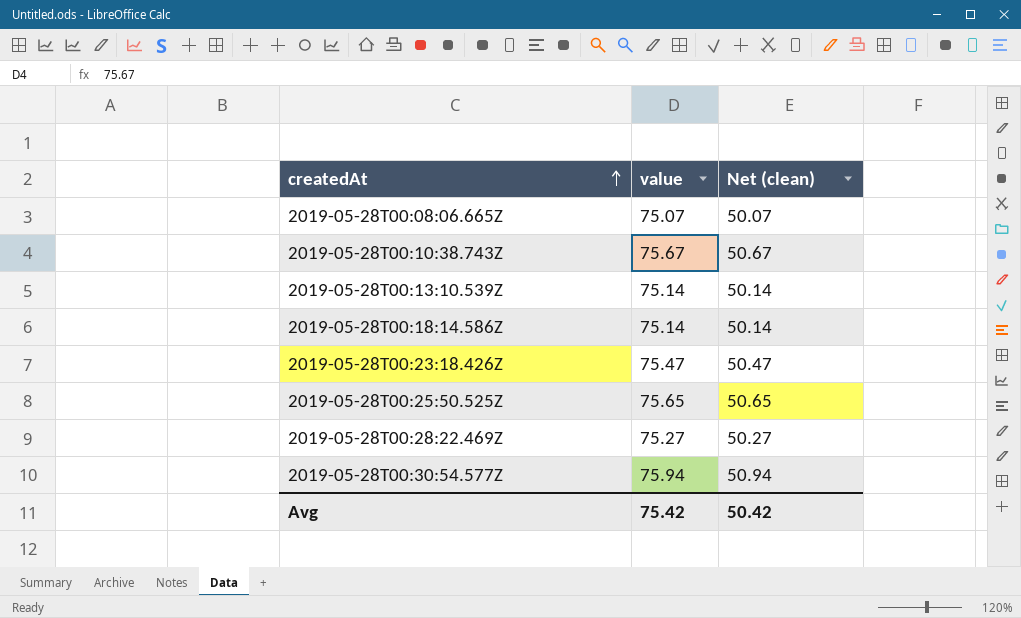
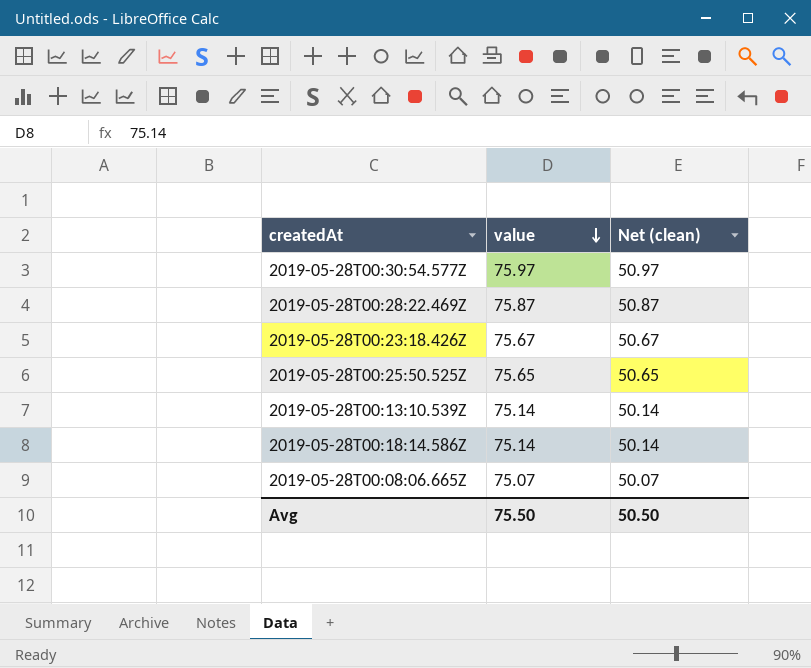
row order: createdAt ascending -> value descending
row 2019-05-28T00:10:38.743Z: 75.67 | 50.67 -> none
2019-05-28T00:30:54.577Z | value: 75.94 -> 75.97
2019-05-28T00:30:54.577Z | Net (clean): 50.94 -> 50.97
2019-05-28T00:28:22.469Z | value: 75.27 -> 75.87
2019-05-28T00:28:22.469Z | Net (clean): 50.27 -> 50.87
2019-05-28T00:23:18.426Z | value: 75.47 -> 75.67
2019-05-28T00:23:18.426Z | Net (clean): 50.47 -> 50.67
Avg | value: 75.42 -> 75.50
Avg | Net (clean): 50.42 -> 50.50

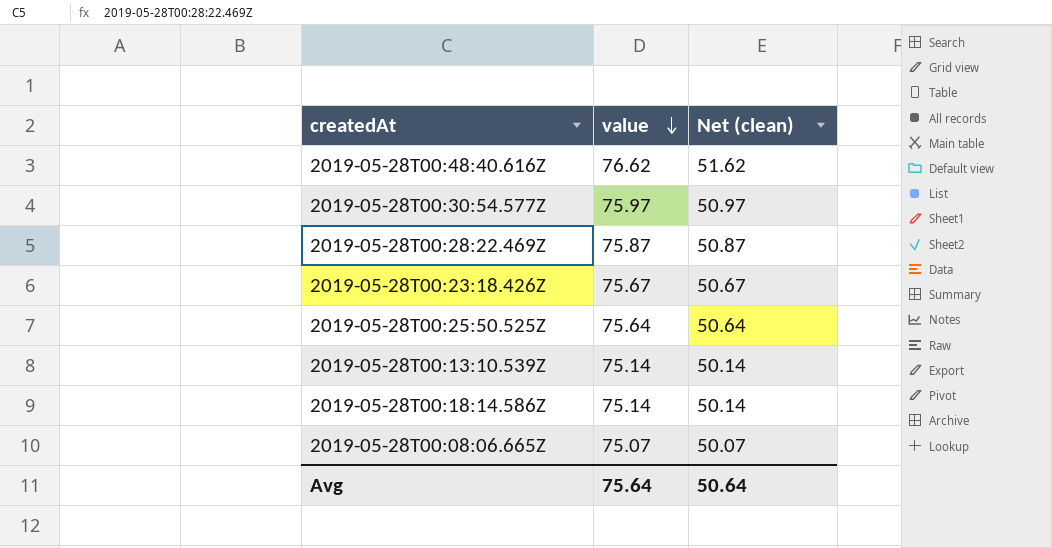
row 2019-05-28T00:48:40.616Z: none -> 76.62 | 51.62
2019-05-28T00:25:50.525Z | value: 75.65 -> 75.64
2019-05-28T00:25:50.525Z | Net (clean): 50.65 -> 50.64
Avg | value: 75.50 -> 75.64
Avg | Net (clean): 50.50 -> 50.64

